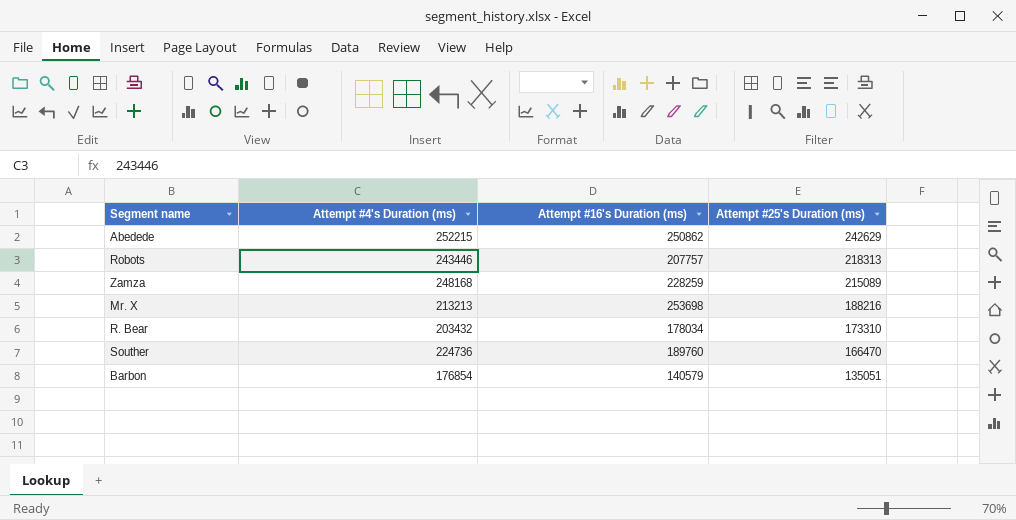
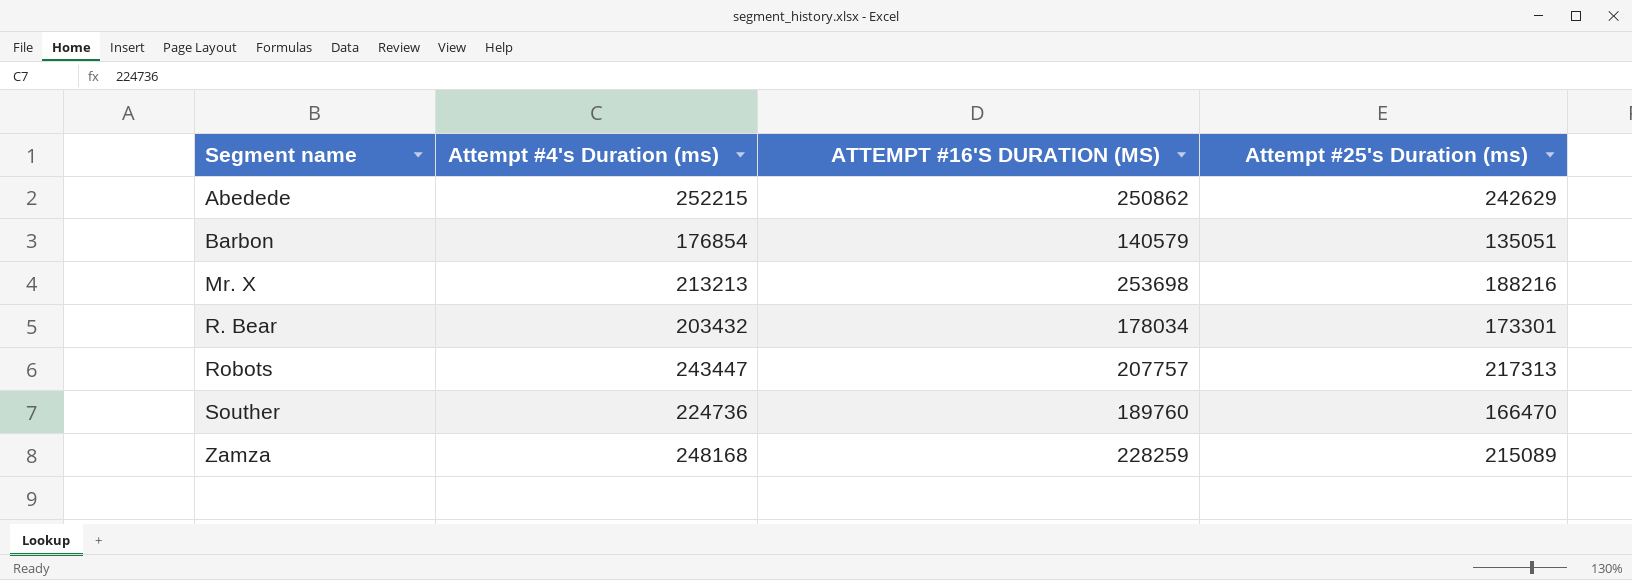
row order: Attempt #25's Duration (ms) descending -> Segment name ascending
column name: Attempt #16's Duration (ms) -> ATTEMPT #16'S DURATION (MS)
R. Bear | Attempt #25's Duration (ms): 173310 -> 173301
Robots | Attempt #4's Duration (ms): 243446 -> 243447
Robots | Attempt #25's Duration (ms): 218313 -> 217313

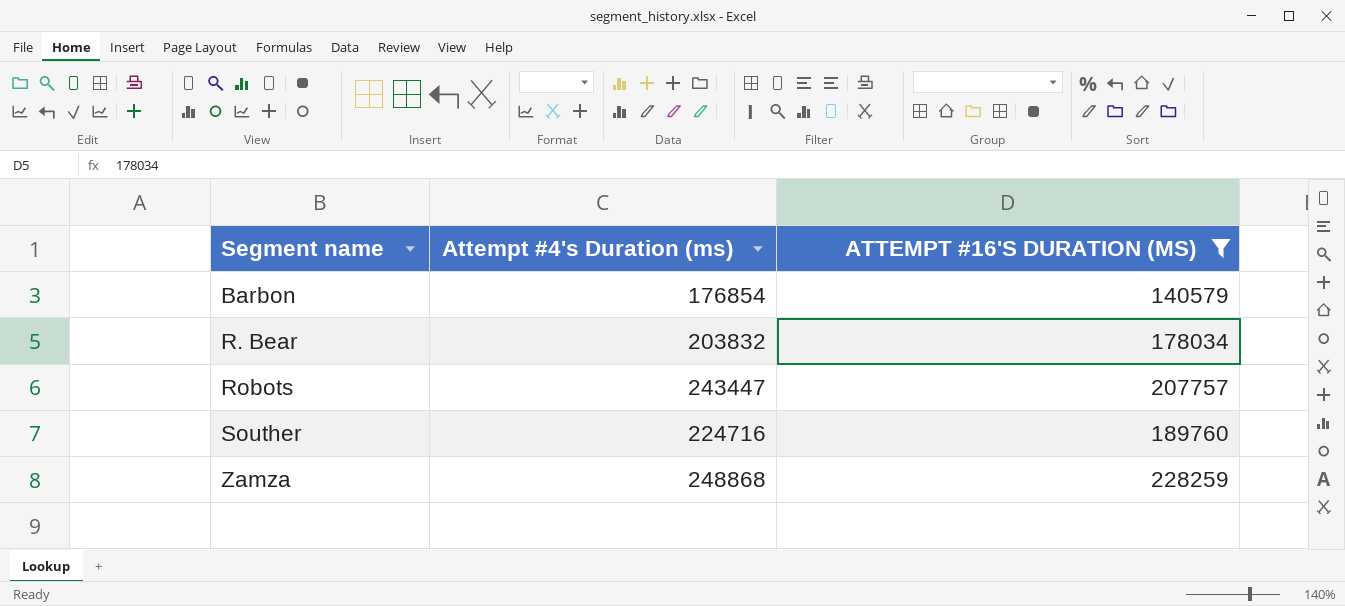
filter: none -> ATTEMPT #16'S DURATION (MS) <= 228259
column Attempt #25's Duration (ms) | position: 4 -> none
R. Bear | Attempt #4's Duration (ms): 203432 -> 203832
Souther | Attempt #4's Duration (ms): 224736 -> 224716
Zamza | Attempt #4's Duration (ms): 248168 -> 248868

